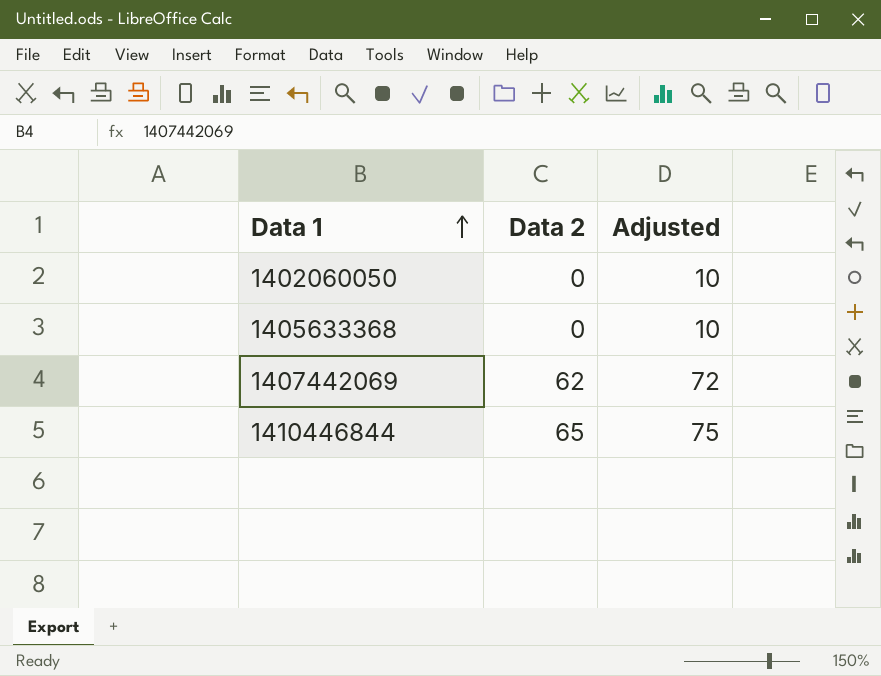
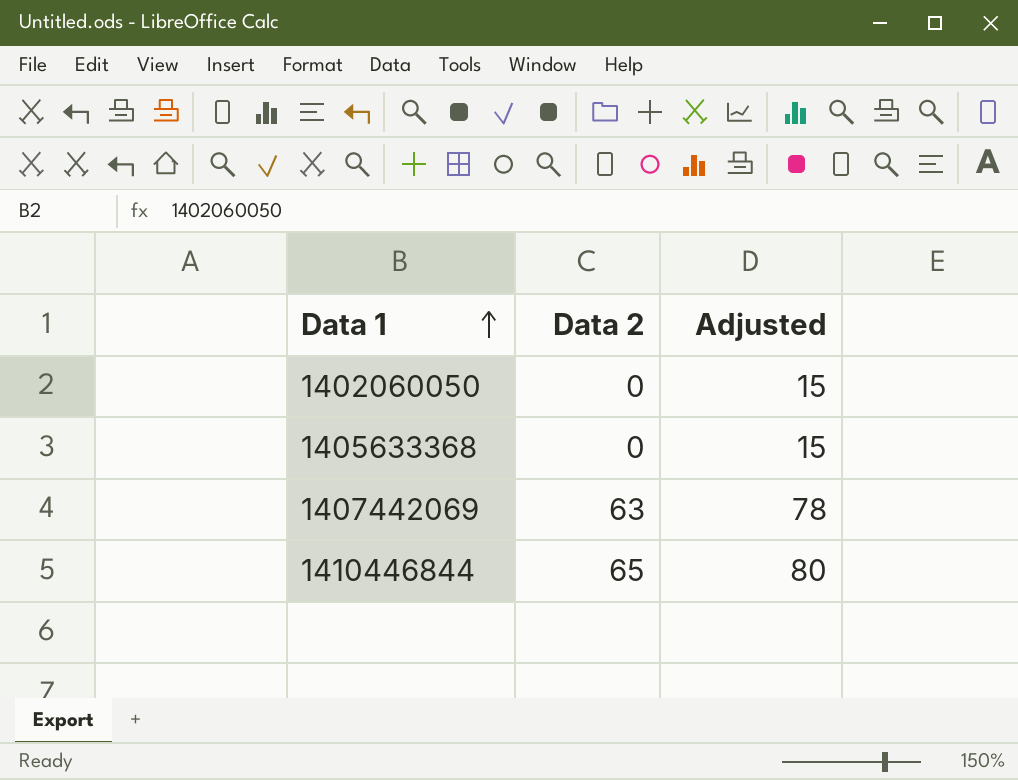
column Adjusted | formula: [Data 2] + 10 -> [Data 2] + 15
1407442069 | Data 2: 62 -> 63

